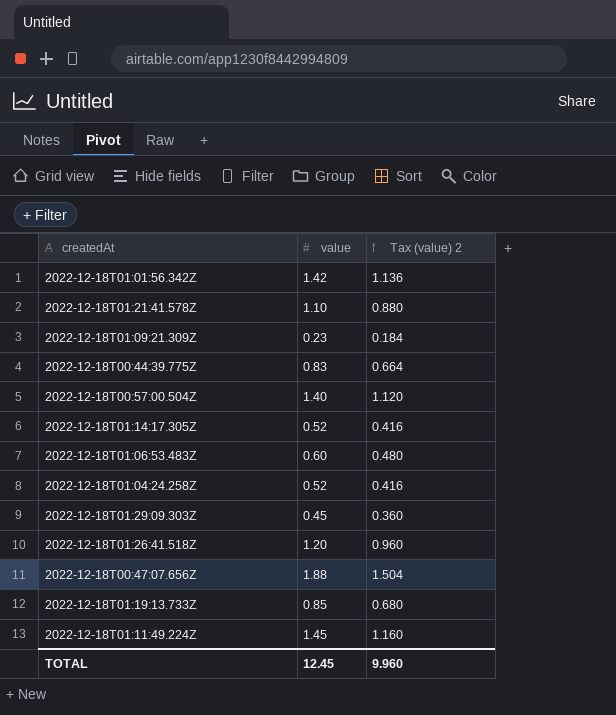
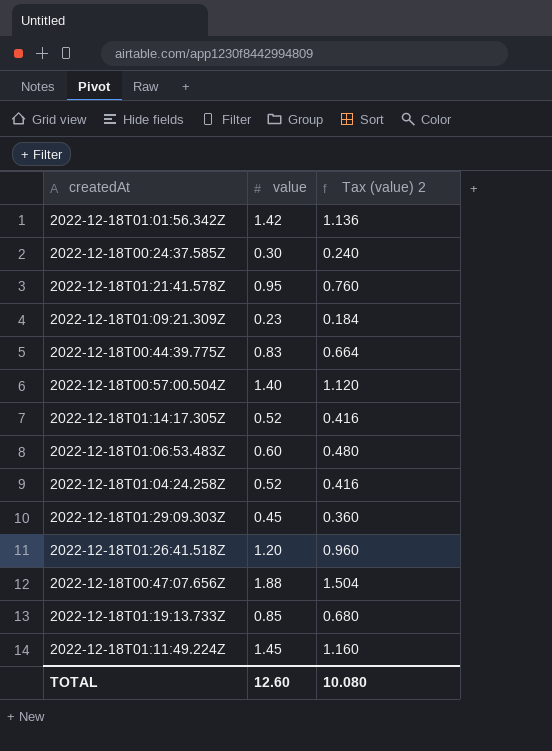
row 2022-12-18T00:24:37.585Z: none -> 0.30 | 0.240
2022-12-18T01:21:41.578Z | value: 1.10 -> 0.95
2022-12-18T01:21:41.578Z | Tax (value) 2: 0.880 -> 0.760
TOTAL | value: 12.45 -> 12.60
TOTAL | Tax (value) 2: 9.960 -> 10.080

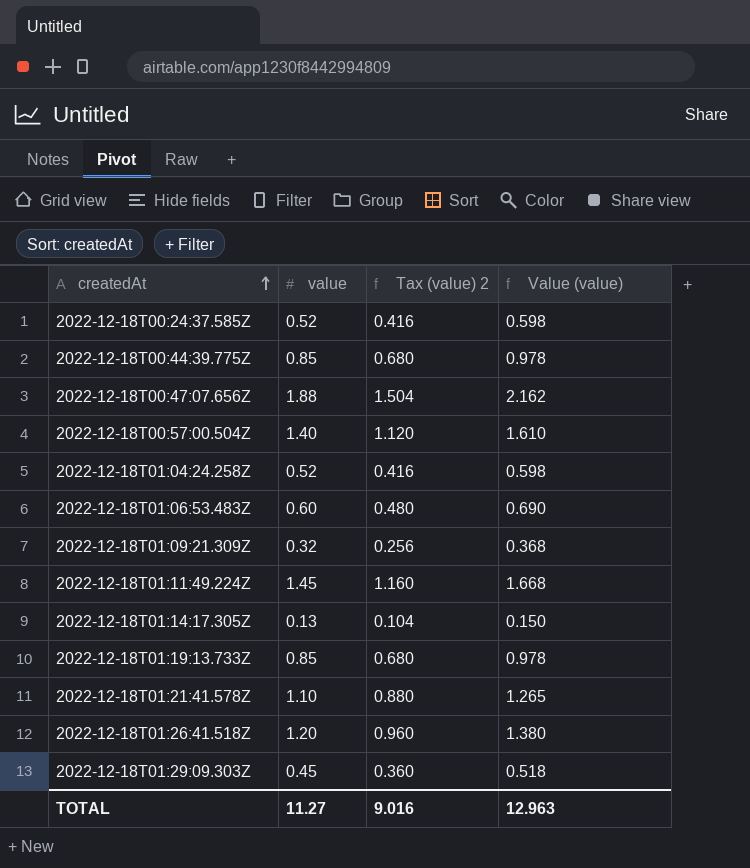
row order: none -> createdAt ascending
column Value (value) | formula: none -> [value] * 1.15
row 2022-12-18T01:01:56.342Z: 1.42 | 1.136 -> none
2022-12-18T00:24:37.585Z | value: 0.30 -> 0.52
2022-12-18T00:24:37.585Z | Tax (value) 2: 0.240 -> 0.416
2022-12-18T00:44:39.775Z | value: 0.83 -> 0.85
2022-12-18T00:44:39.775Z | Tax (value) 2: 0.664 -> 0.680
2022-12-18T01:09:21.309Z | value: 0.23 -> 0.32
2022-12-18T01:09:21.309Z | Tax (value) 2: 0.184 -> 0.256
2022-12-18T01:14:17.305Z | value: 0.52 -> 0.13
2022-12-18T01:14:17.305Z | Tax (value) 2: 0.416 -> 0.104
2022-12-18T01:21:41.578Z | value: 0.95 -> 1.10
2022-12-18T01:21:41.578Z | Tax (value) 2: 0.760 -> 0.880
TOTAL | value: 12.60 -> 11.27
TOTAL | Tax (value) 2: 10.080 -> 9.016

